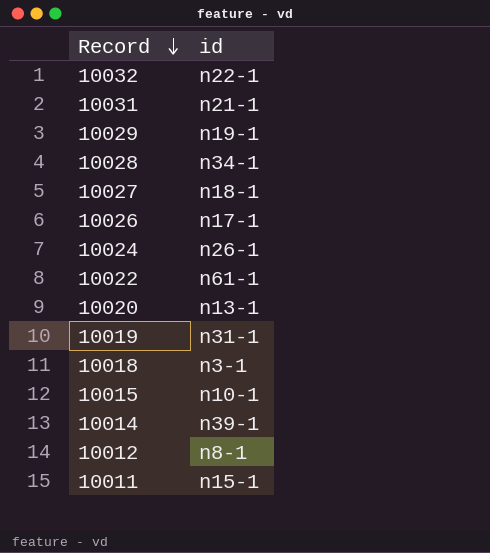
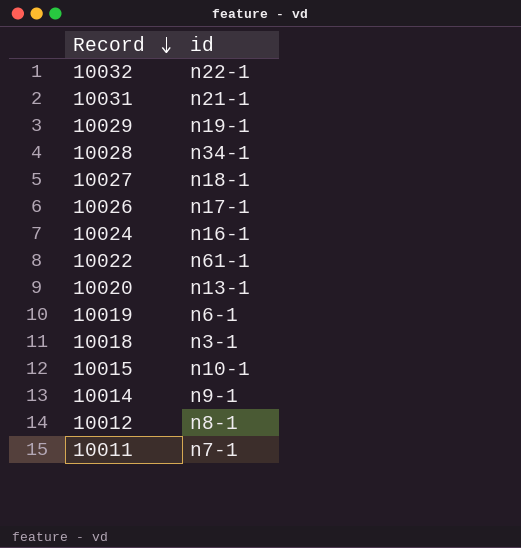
10024 | id: n26-1 -> n16-1
10019 | id: n31-1 -> n6-1
10014 | id: n39-1 -> n9-1
10011 | id: n15-1 -> n7-1

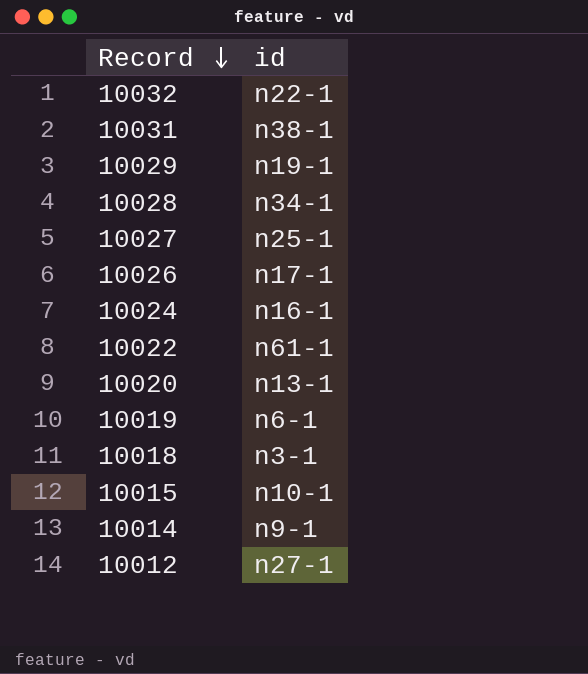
row 10011: n7-1 -> none
10031 | id: n21-1 -> n38-1
10027 | id: n18-1 -> n25-1
10012 | id: n8-1 -> n27-1

